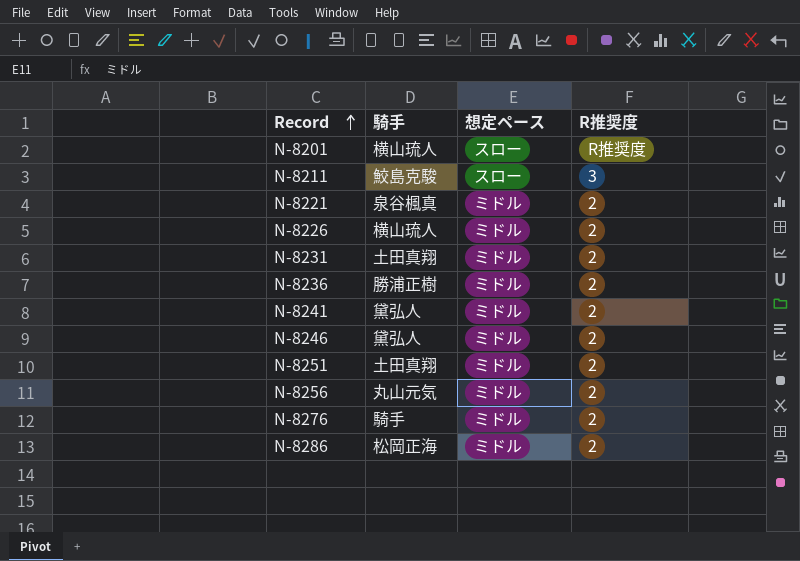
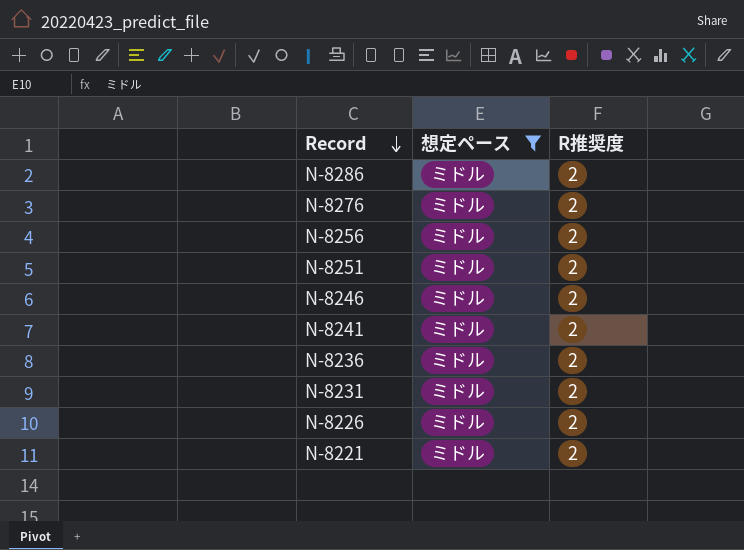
filter: none -> 想定ペース = ミドル
row order: Record ascending -> Record descending
column 騎手 | position: 2 -> none

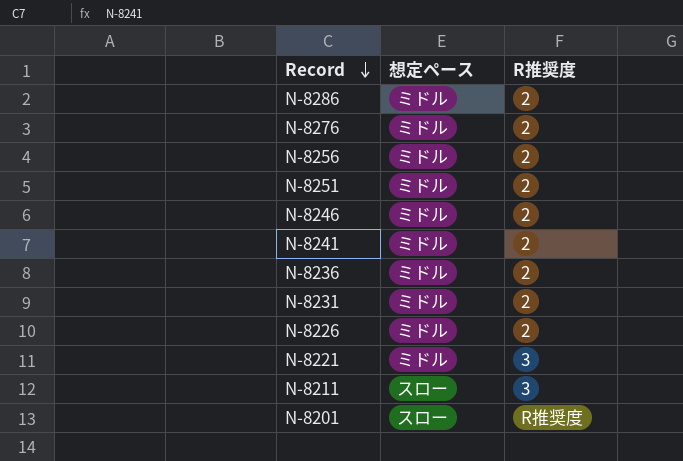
filter: 想定ペース = ミドル -> none
N-8221 | R推奨度: 2 -> 3

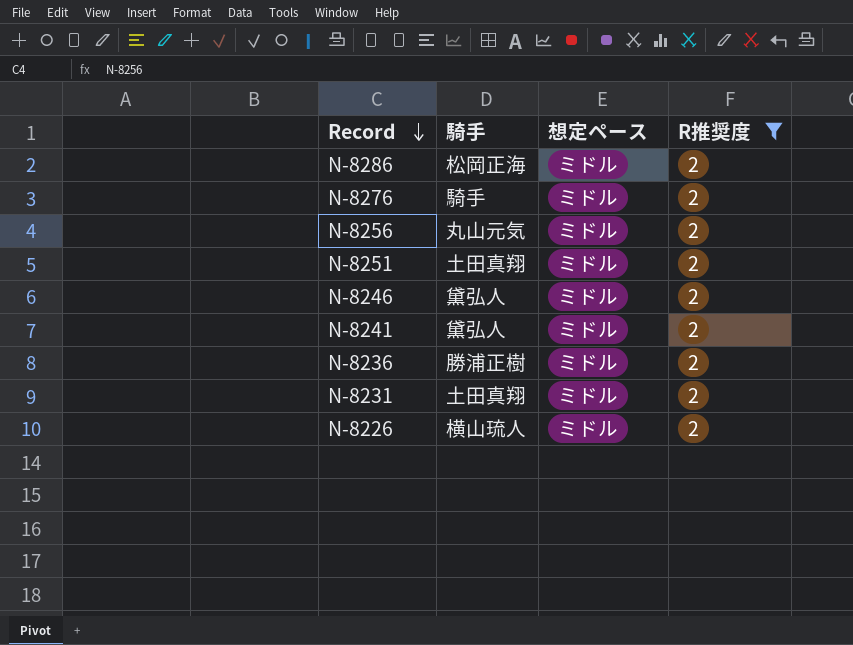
filter: none -> R推奨度 = 2
column 騎手 | position: none -> 2

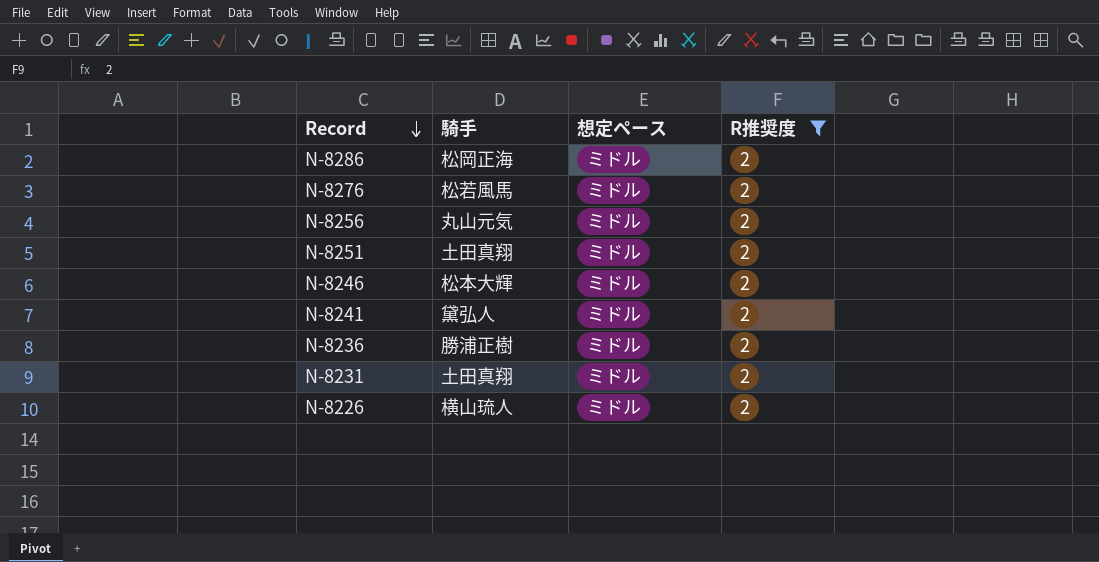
N-8276 | 騎手: 騎手 -> 松若風馬
N-8246 | 騎手: 黛弘人 -> 松本大輝

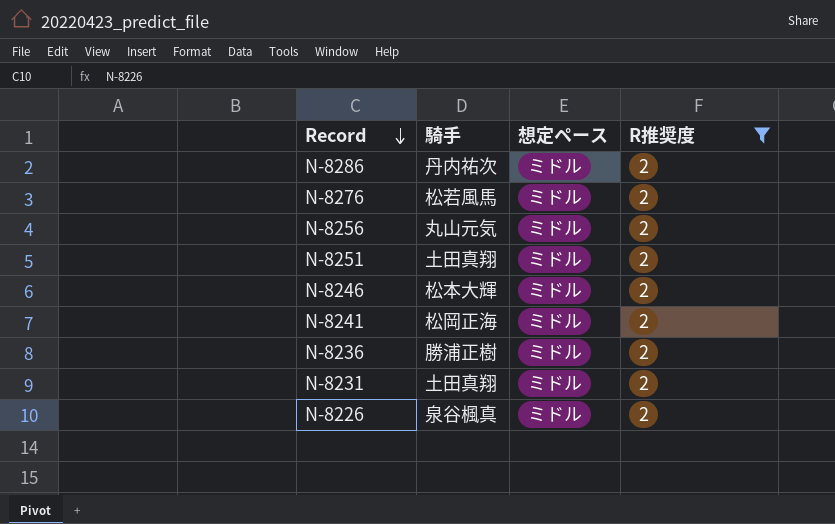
N-8286 | 騎手: 松岡正海 -> 丹内祐次
N-8241 | 騎手: 黛弘人 -> 松岡正海
N-8226 | 騎手: 横山琉人 -> 泉谷楓真

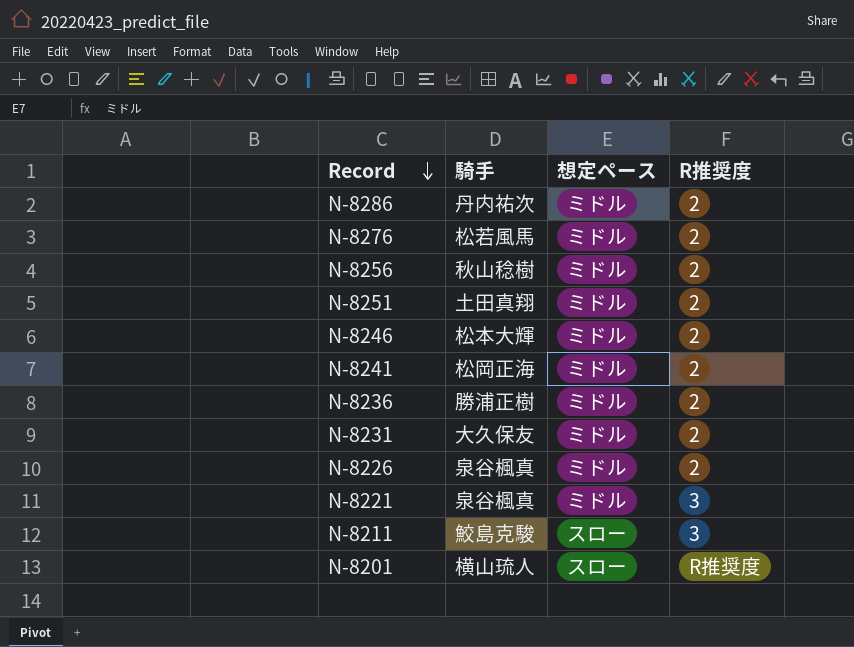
filter: R推奨度 = 2 -> none
N-8256 | 騎手: 丸山元気 -> 秋山稔樹
N-8231 | 騎手: 土田真翔 -> 大久保友

